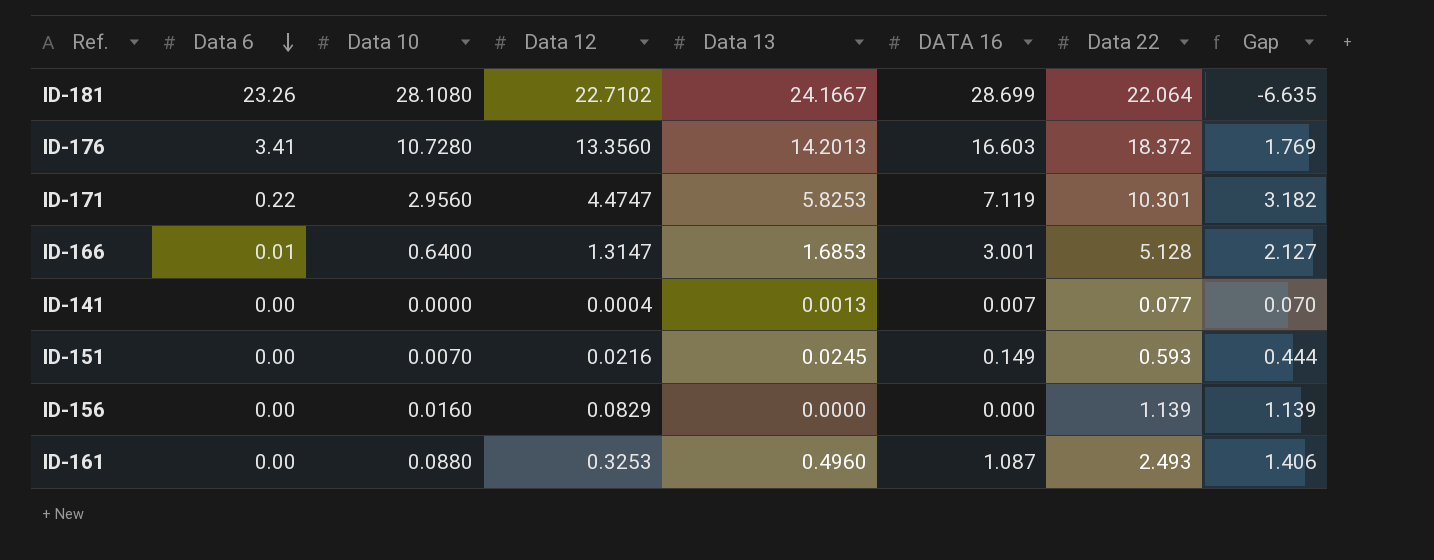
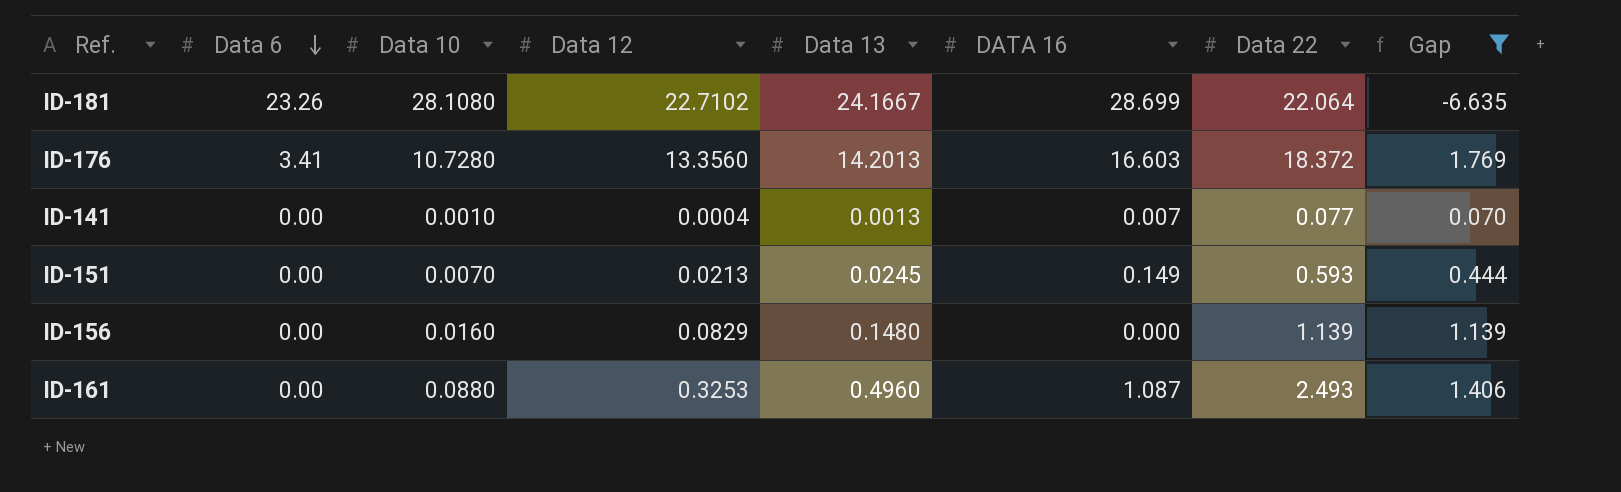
filter: none -> Gap <= 1.769
ID-141 | Data 10: 0.0000 -> 0.0010
ID-151 | Data 12: 0.0216 -> 0.0213
ID-156 | Data 13: 0.0000 -> 0.1480

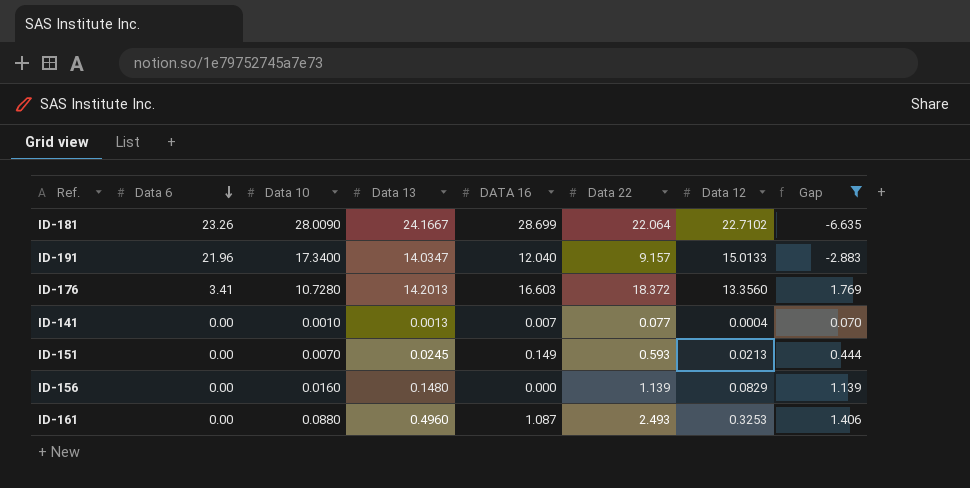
column Data 12 | position: 4 -> 7
ID-181 | Data 10: 28.1080 -> 28.0090
row ID-191: none -> 21.96 | 17.3400 | 14.0347 | 12.040 | 9.157 | 15.0133 | -2.883

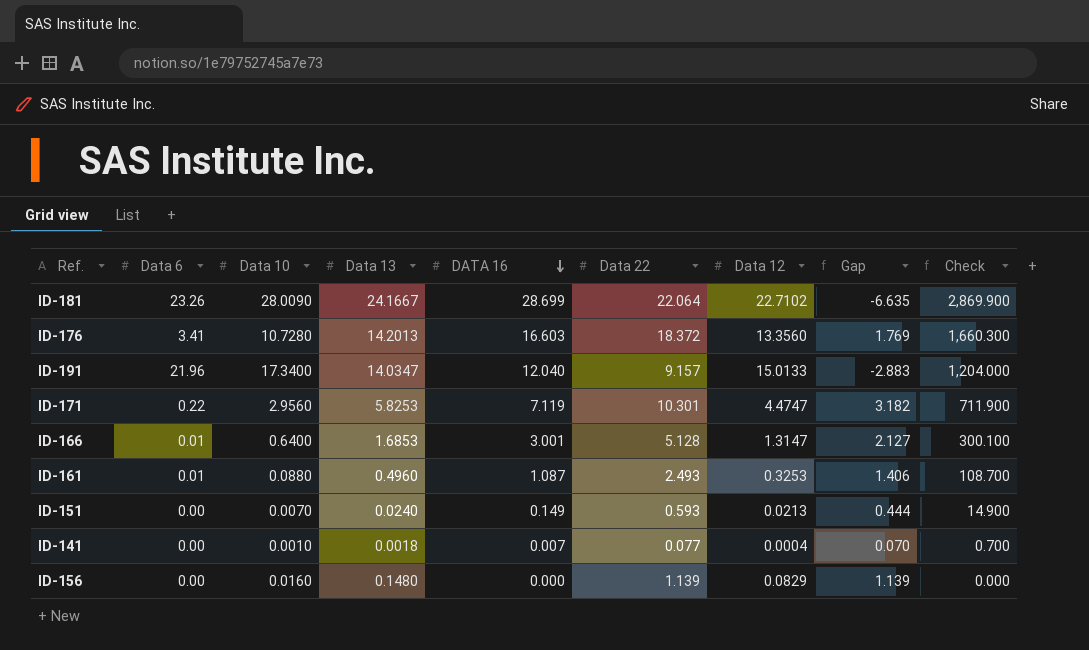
filter: Gap <= 1.769 -> none
row order: Data 6 descending -> DATA 16 descending
column Check | formula: none -> [DATA 16] * 100
ID-161 | Data 6: 0.00 -> 0.01
ID-151 | Data 13: 0.0245 -> 0.0240
ID-141 | Data 13: 0.0013 -> 0.0018

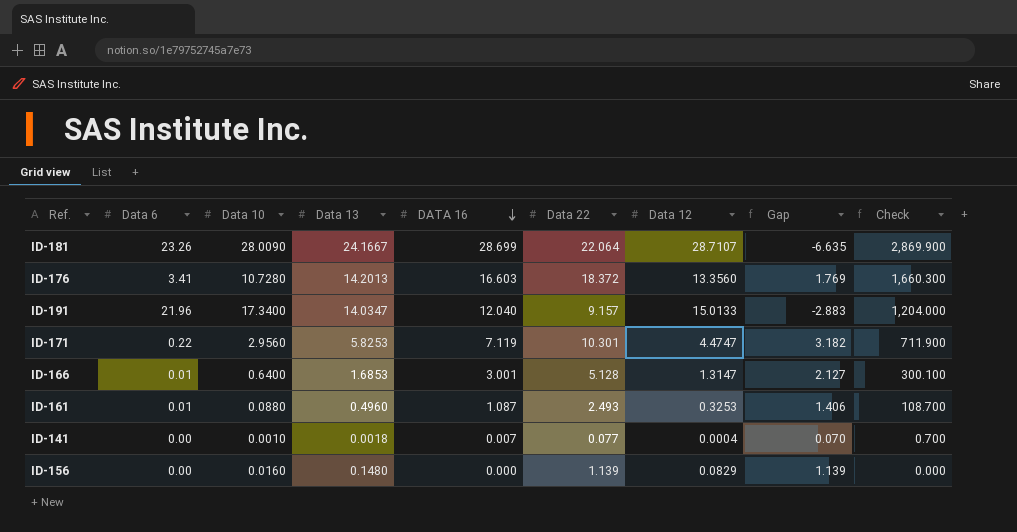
row ID-151: 0.00 | 0.0070 | 0.0240 | 0.149 | 0.593 | 0.0213 | 0.444 | 14.900 -> none
ID-181 | Data 12: 22.7102 -> 28.7107

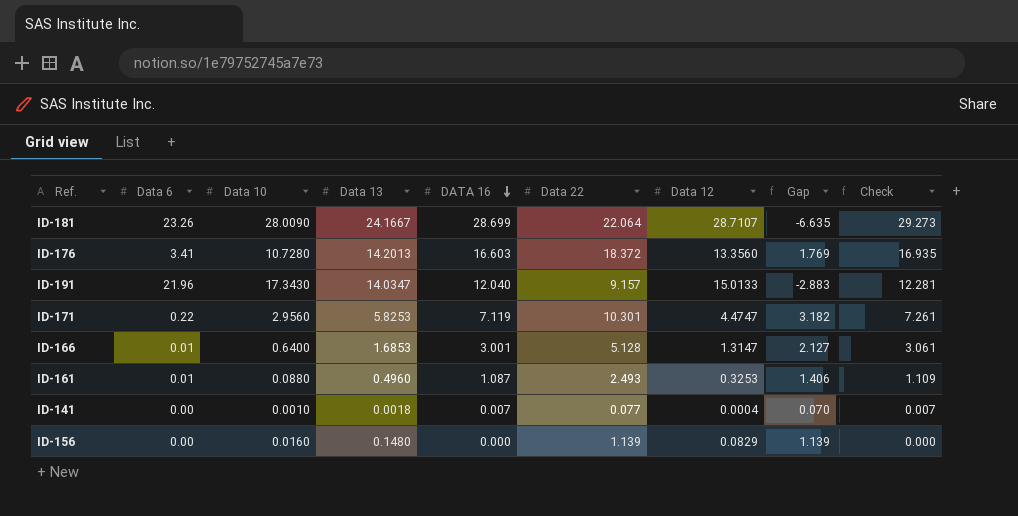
column Check | formula: [DATA 16] * 100 -> [DATA 16] * 1.02
ID-191 | Data 10: 17.3400 -> 17.3430

